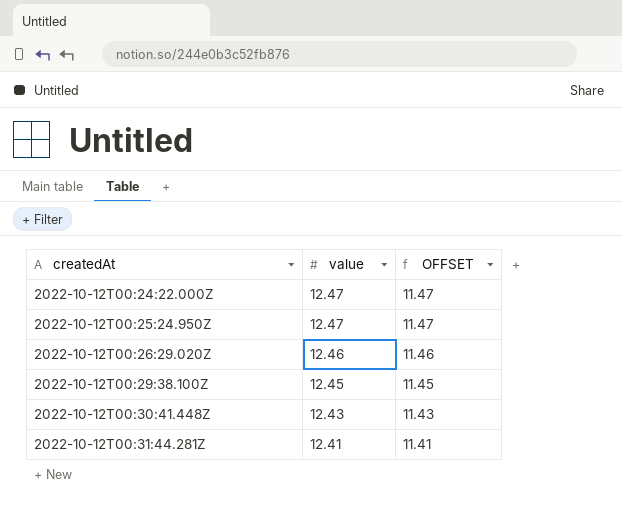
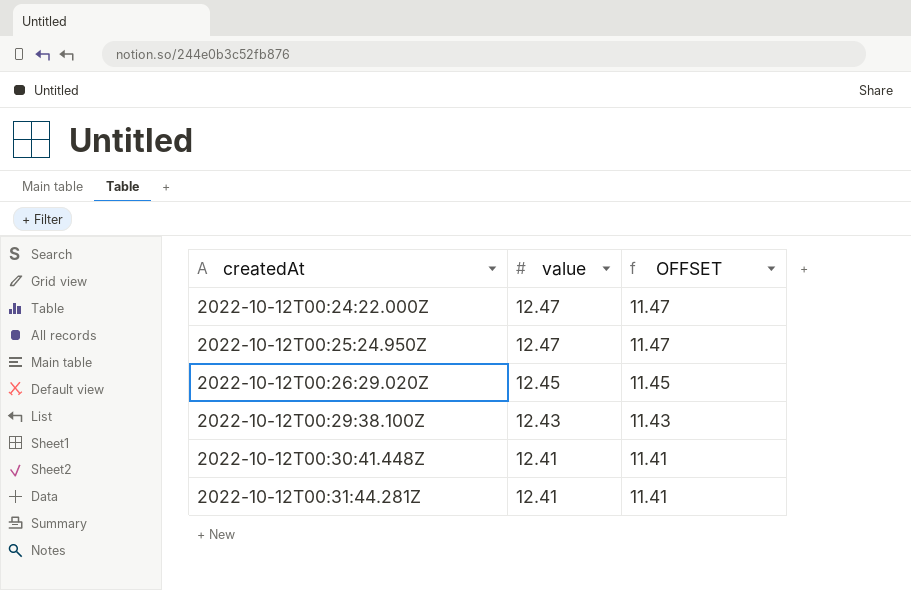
2022-10-12T00:26:29.020Z | value: 12.46 -> 12.45
2022-10-12T00:26:29.020Z | OFFSET: 11.46 -> 11.45
2022-10-12T00:29:38.100Z | value: 12.45 -> 12.43
2022-10-12T00:29:38.100Z | OFFSET: 11.45 -> 11.43
2022-10-12T00:30:41.448Z | value: 12.43 -> 12.41
2022-10-12T00:30:41.448Z | OFFSET: 11.43 -> 11.41

